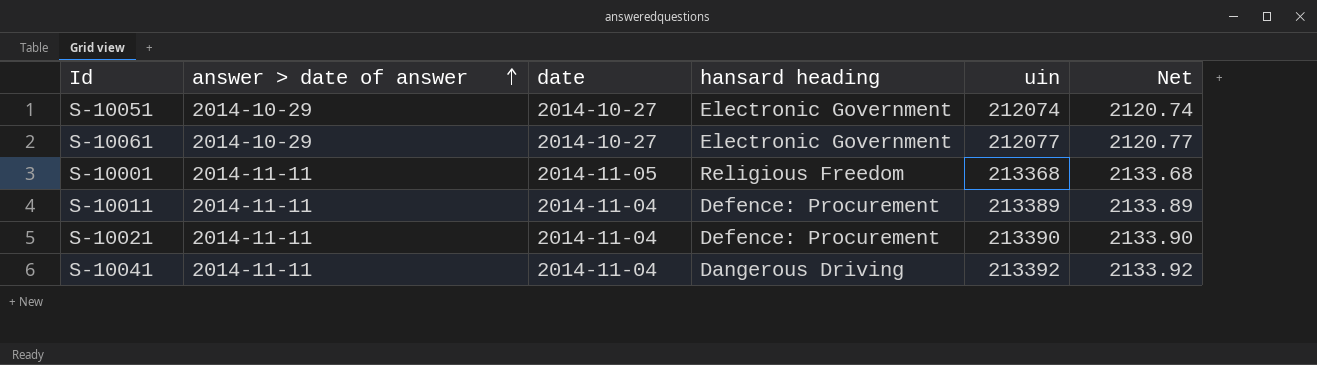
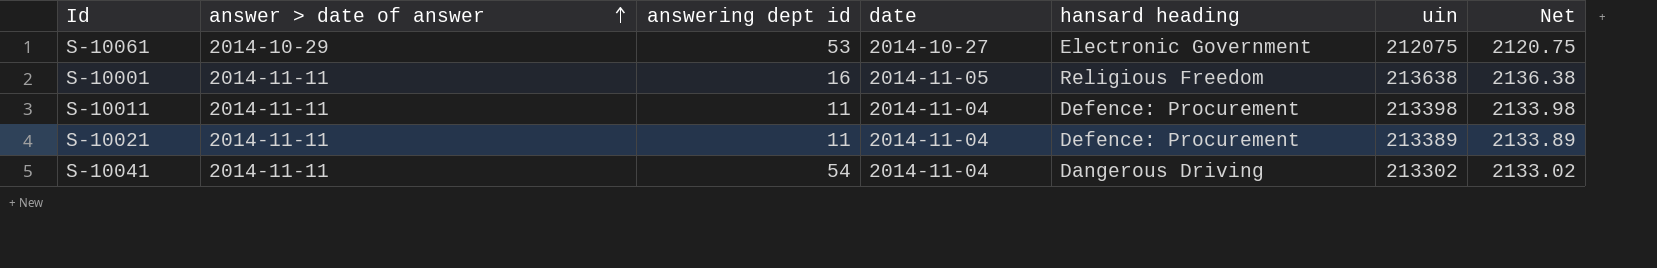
column answering dept id | position: none -> 3
row S-10051: 2014-10-29 | 2014-10-27 | Electronic Government | 212074 | 2120.74 -> none
S-10061 | uin: 212077 -> 212075
S-10061 | Net: 2120.77 -> 2120.75
S-10001 | uin: 213368 -> 213638
S-10001 | Net: 2133.68 -> 2136.38
S-10011 | uin: 213389 -> 213398
S-10011 | Net: 2133.89 -> 2133.98
S-10021 | uin: 213390 -> 213389
S-10021 | Net: 2133.90 -> 2133.89
S-10041 | uin: 213392 -> 213302
S-10041 | Net: 2133.92 -> 2133.02

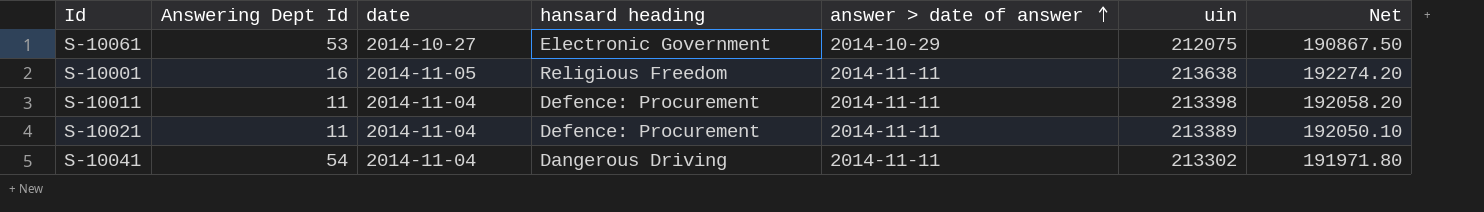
column name: answering dept id -> Answering Dept Id
column answer > date of answer | position: 2 -> 5
column Net | formula: [uin] * 0.01 -> [uin] * 0.9

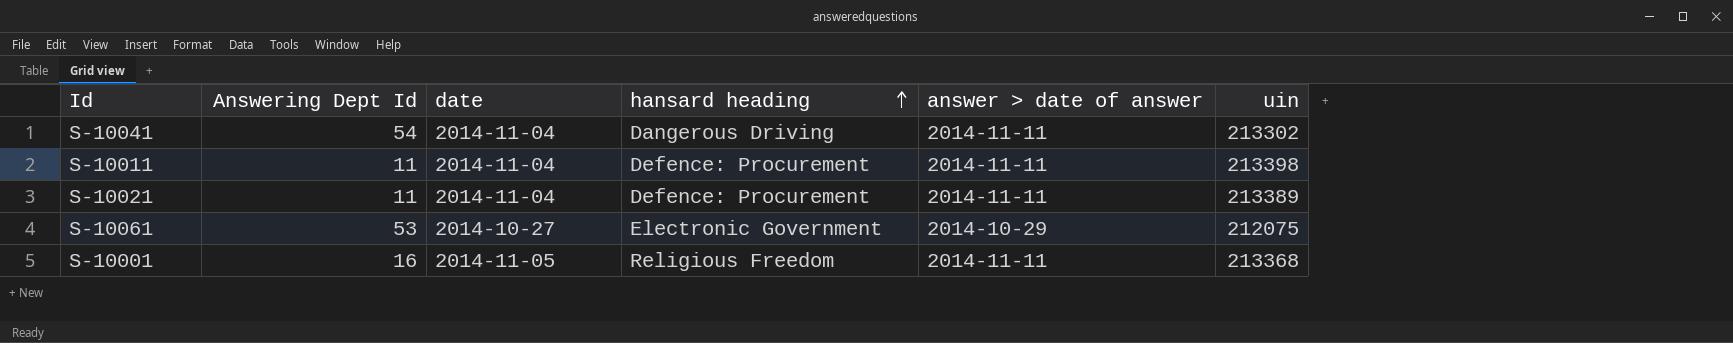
row order: answer > date of answer ascending -> hansard heading ascending
column Net | formula: [uin] * 0.9 -> none
S-10001 | uin: 213638 -> 213368

